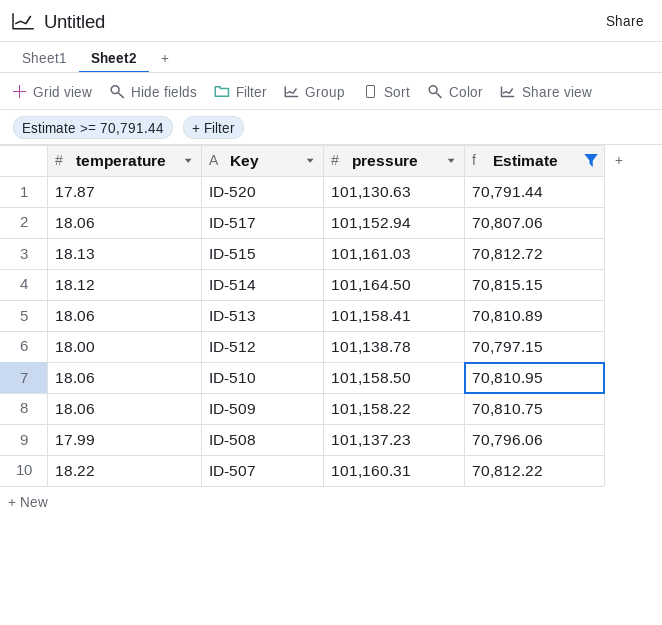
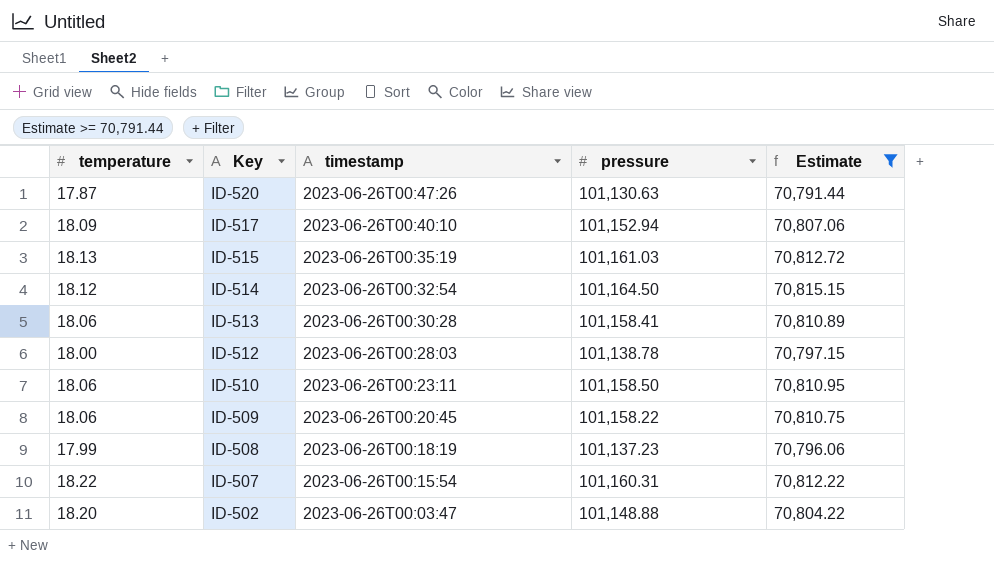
column timestamp | position: none -> 3
ID-517 | temperature: 18.06 -> 18.09
row ID-502: none -> 18.20 | 2023-06-26T00:03:47 | 101,148.88 | 70,804.22

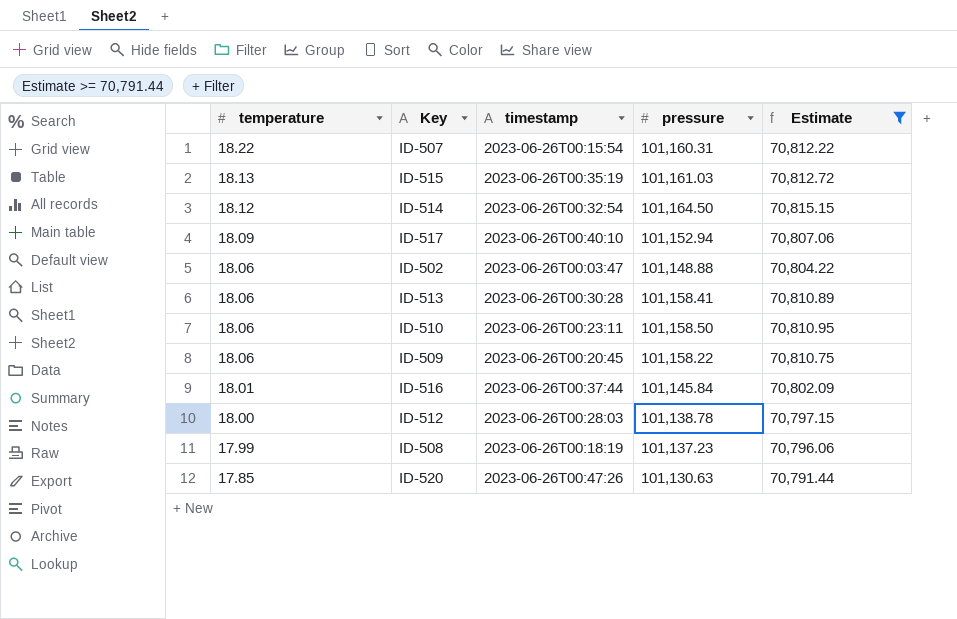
row order: Key descending -> temperature descending
ID-502 | temperature: 18.20 -> 18.06
row ID-516: none -> 18.01 | 2023-06-26T00:37:44 | 101,145.84 | 70,802.09
ID-520 | temperature: 17.87 -> 17.85

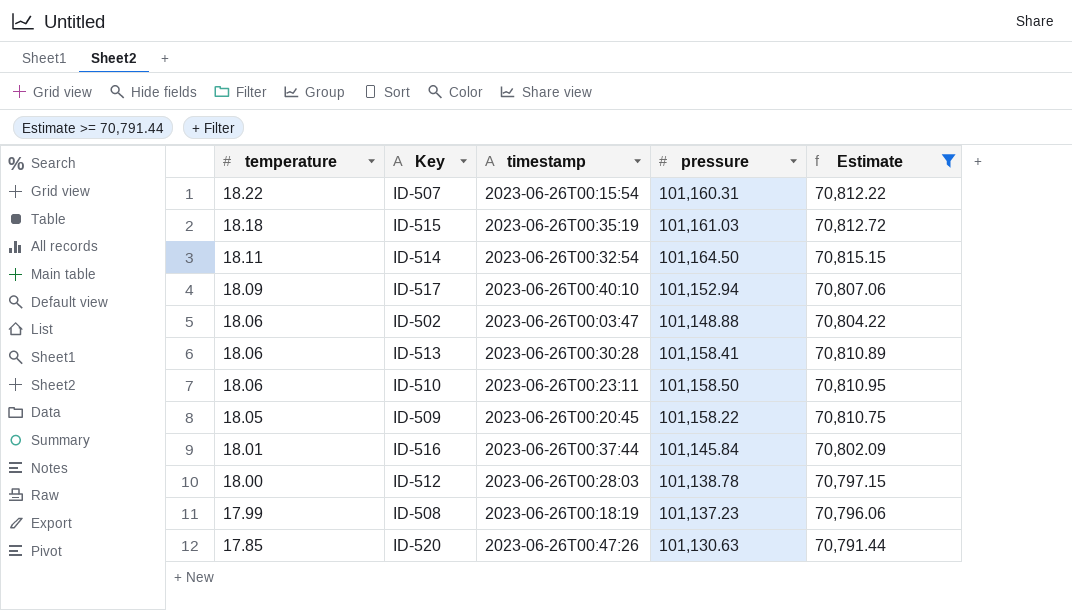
ID-515 | temperature: 18.13 -> 18.18
ID-514 | temperature: 18.12 -> 18.11
ID-509 | temperature: 18.06 -> 18.05

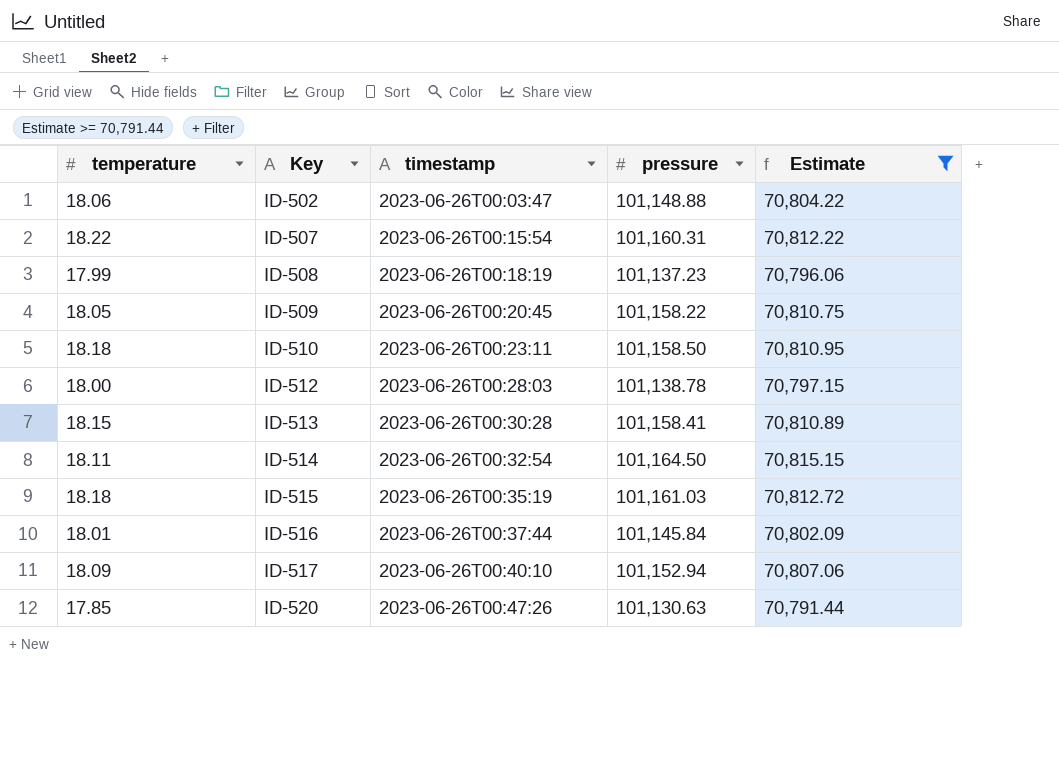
row order: temperature descending -> Key ascending
ID-510 | temperature: 18.06 -> 18.18
ID-513 | temperature: 18.06 -> 18.15

